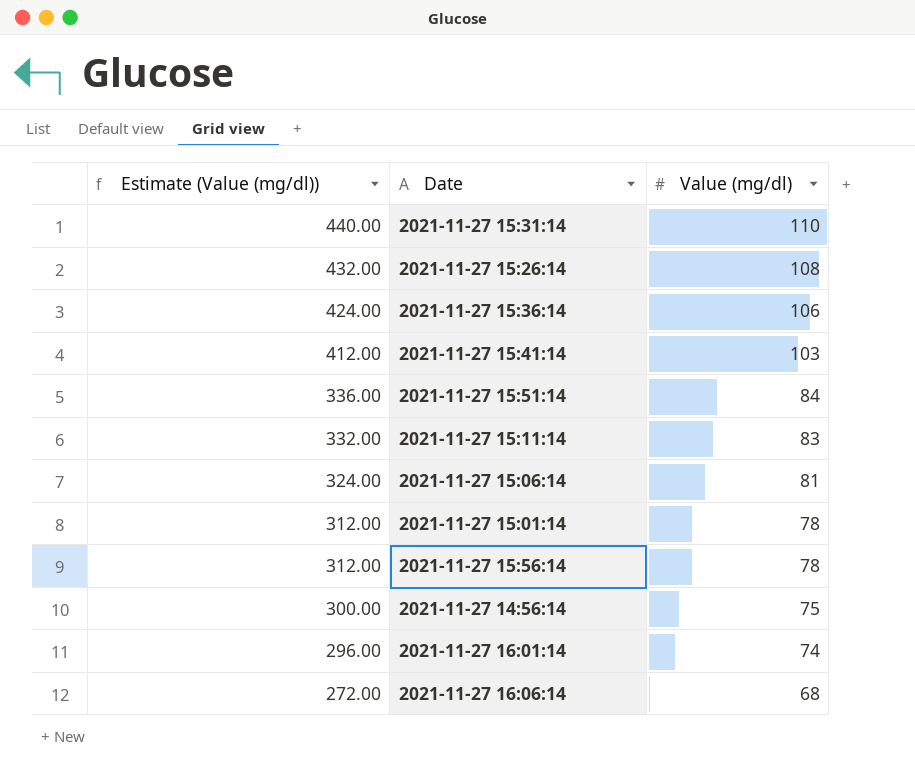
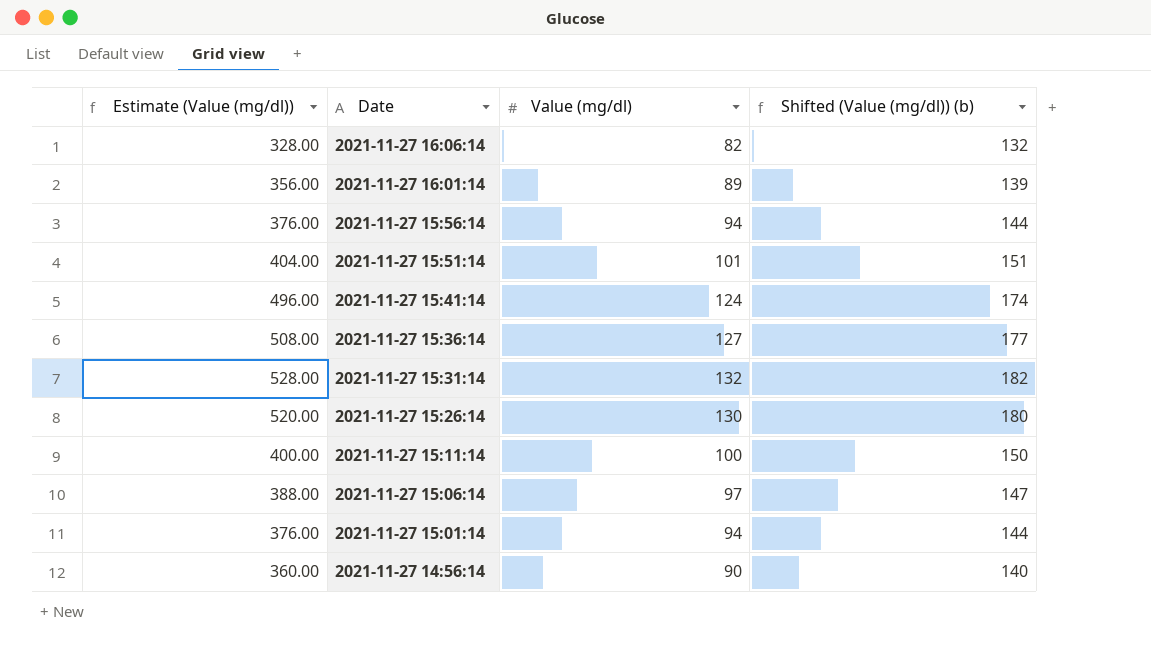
row order: Estimate (Value (mg/dl)) descending -> Date descending
column Shifted (Value (mg/dl)) (b) | formula: none -> [Value (mg/dl)] + 50
2021-11-27 16:06:14 | Estimate (Value (mg/dl)): 272.00 -> 328.00
2021-11-27 16:06:14 | Value (mg/dl): 68 -> 82
2021-11-27 16:01:14 | Estimate (Value (mg/dl)): 296.00 -> 356.00
2021-11-27 16:01:14 | Value (mg/dl): 74 -> 89
2021-11-27 15:56:14 | Estimate (Value (mg/dl)): 312.00 -> 376.00
2021-11-27 15:56:14 | Value (mg/dl): 78 -> 94
2021-11-27 15:51:14 | Estimate (Value (mg/dl)): 336.00 -> 404.00
2021-11-27 15:51:14 | Value (mg/dl): 84 -> 101
2021-11-27 15:41:14 | Estimate (Value (mg/dl)): 412.00 -> 496.00
2021-11-27 15:41:14 | Value (mg/dl): 103 -> 124
2021-11-27 15:36:14 | Estimate (Value (mg/dl)): 424.00 -> 508.00
2021-11-27 15:36:14 | Value (mg/dl): 106 -> 127
2021-11-27 15:31:14 | Estimate (Value (mg/dl)): 440.00 -> 528.00
2021-11-27 15:31:14 | Value (mg/dl): 110 -> 132
2021-11-27 15:26:14 | Estimate (Value (mg/dl)): 432.00 -> 520.00
2021-11-27 15:26:14 | Value (mg/dl): 108 -> 130
2021-11-27 15:11:14 | Estimate (Value (mg/dl)): 332.00 -> 400.00
2021-11-27 15:11:14 | Value (mg/dl): 83 -> 100
2021-11-27 15:06:14 | Estimate (Value (mg/dl)): 324.00 -> 388.00
2021-11-27 15:06:14 | Value (mg/dl): 81 -> 97
2021-11-27 15:01:14 | Estimate (Value (mg/dl)): 312.00 -> 376.00
2021-11-27 15:01:14 | Value (mg/dl): 78 -> 94
2021-11-27 14:56:14 | Estimate (Value (mg/dl)): 300.00 -> 360.00
2021-11-27 14:56:14 | Value (mg/dl): 75 -> 90

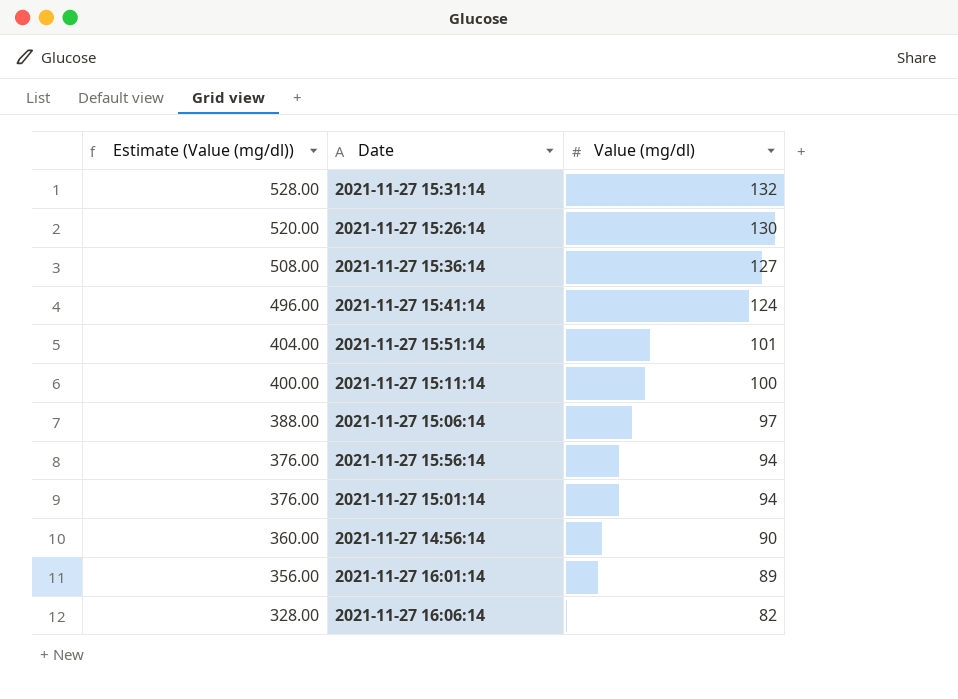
row order: Date descending -> Estimate (Value (mg/dl)) descending
column Shifted (Value (mg/dl)) (b) | formula: [Value (mg/dl)] + 50 -> none

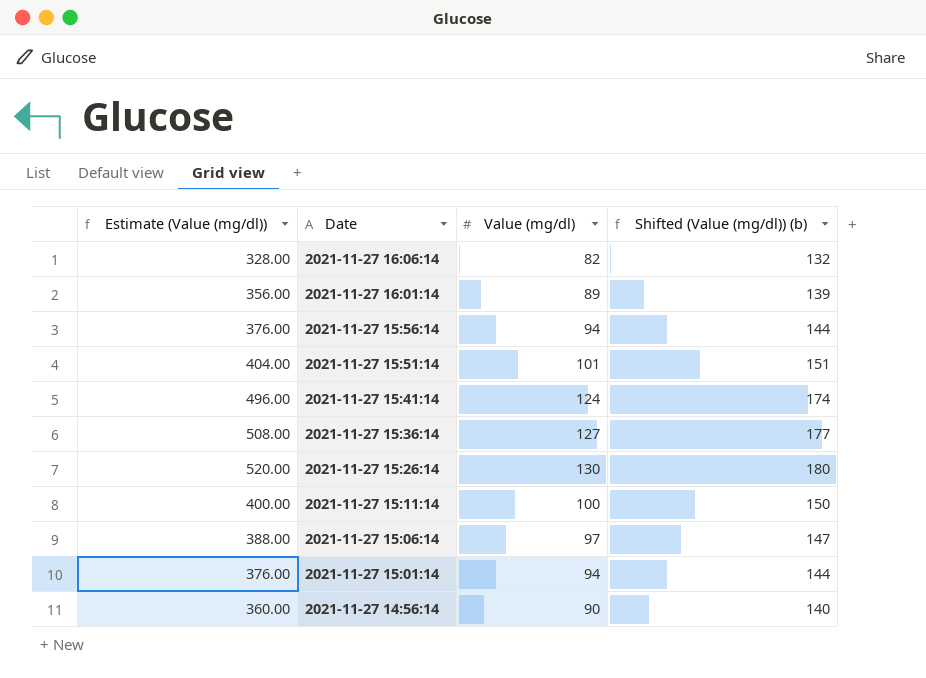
row order: Estimate (Value (mg/dl)) descending -> Date descending
column Shifted (Value (mg/dl)) (b) | formula: none -> [Value (mg/dl)] + 50
row 2021-11-27 15:31:14: 528.00 | 132 -> none

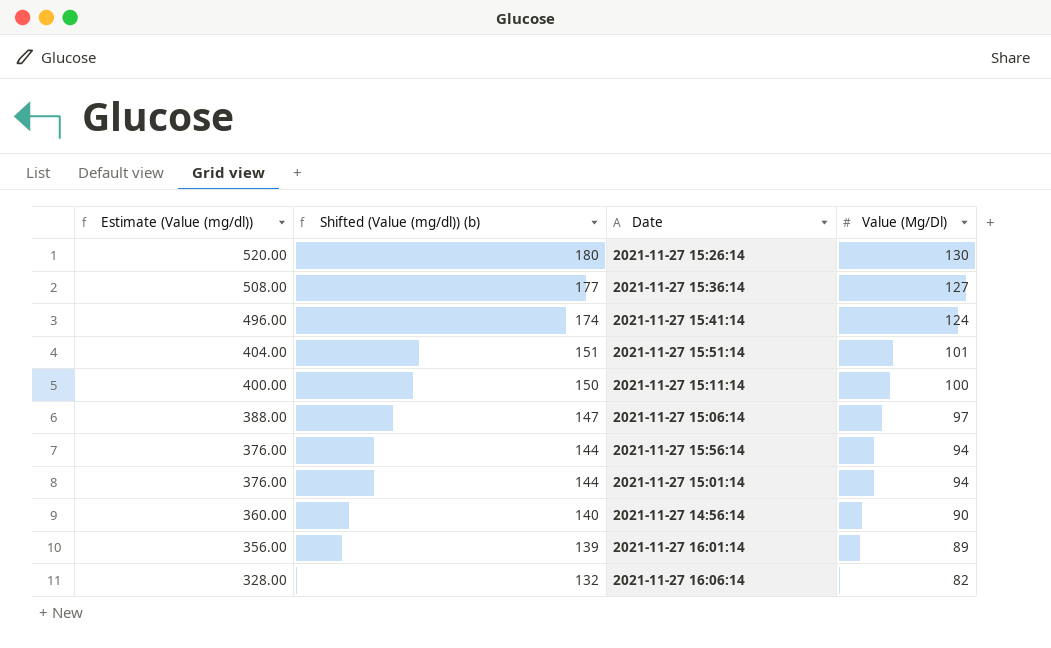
row order: Date descending -> Estimate (Value (mg/dl)) descending
column Shifted (Value (mg/dl)) (b) | position: 4 -> 2
column name: Value (mg/dl) -> Value (Mg/Dl)

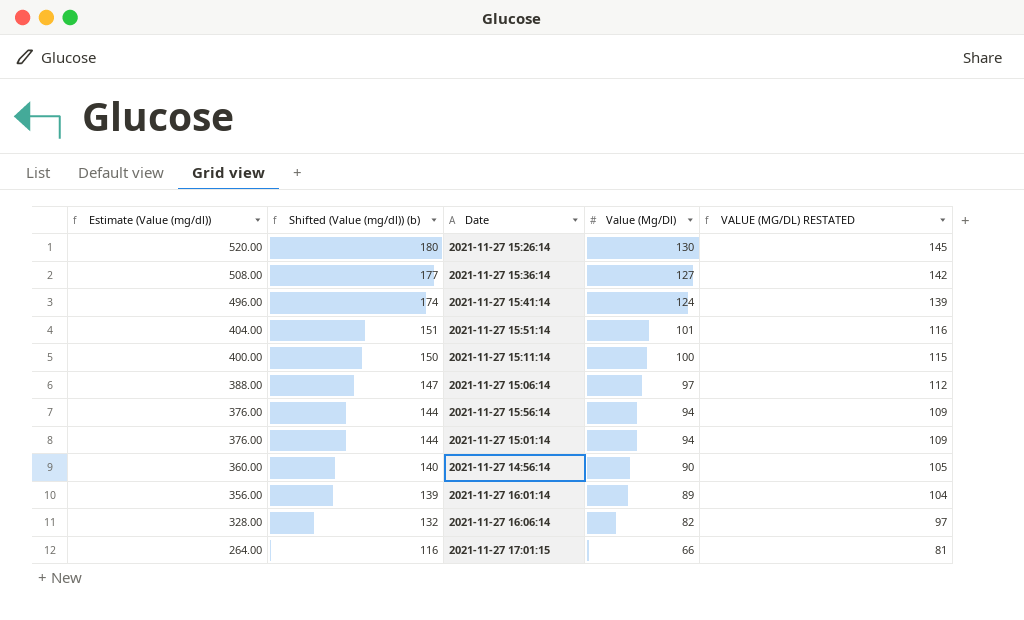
column VALUE (MG/DL) RESTATED | formula: none -> [Value (Mg/Dl)] + 15
row 2021-11-27 17:01:15: none -> 264.00 | 116 | 66 | 81

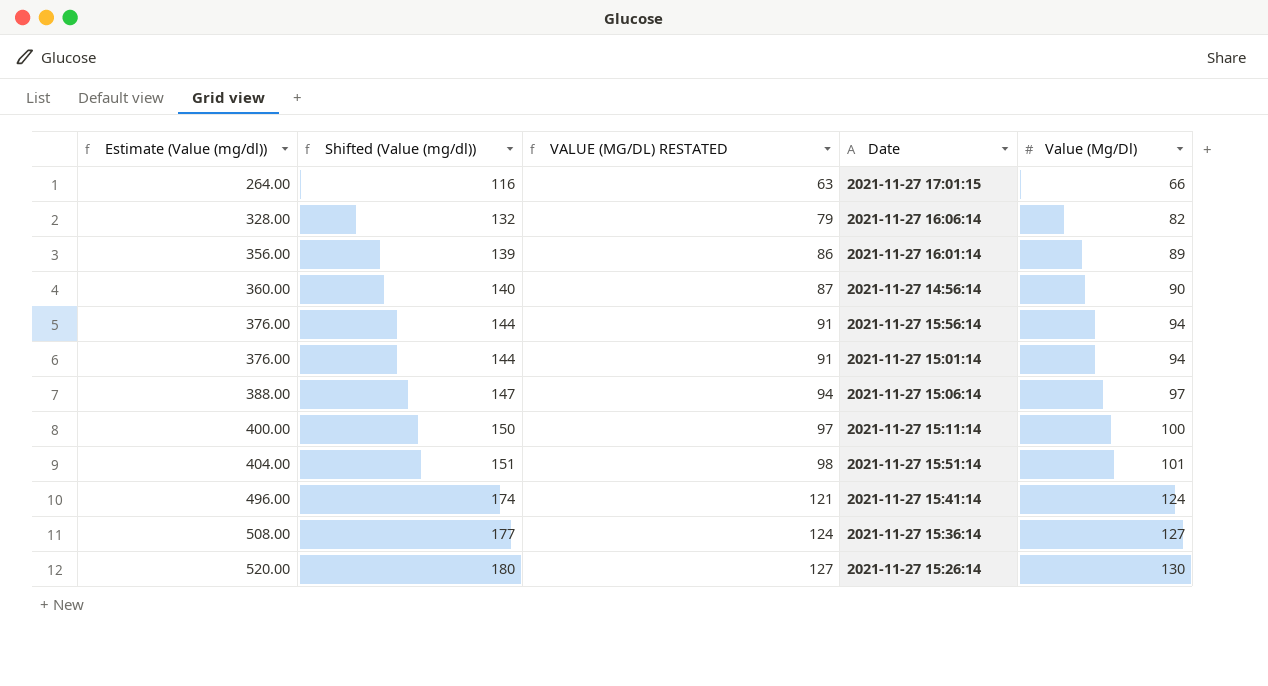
row order: Estimate (Value (mg/dl)) descending -> Estimate (Value (mg/dl)) ascending
column name: Shifted (Value (mg/dl)) (b) -> Shifted (Value (mg/dl))
column VALUE (MG/DL) RESTATED | formula: [Value (Mg/Dl)] + 15 -> [Value (Mg/Dl)] - 3
column VALUE (MG/DL) RESTATED | position: 5 -> 3

